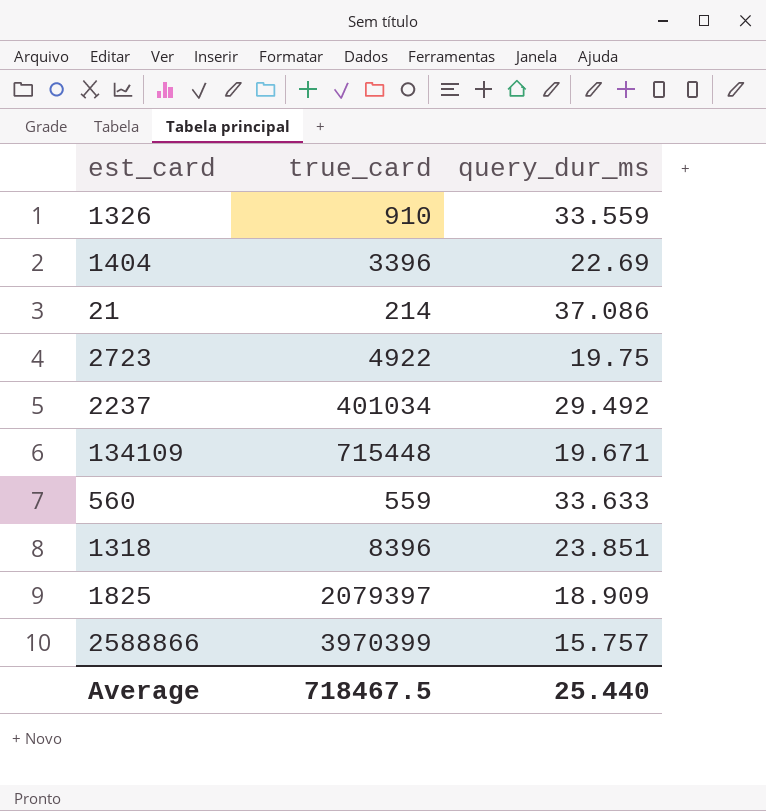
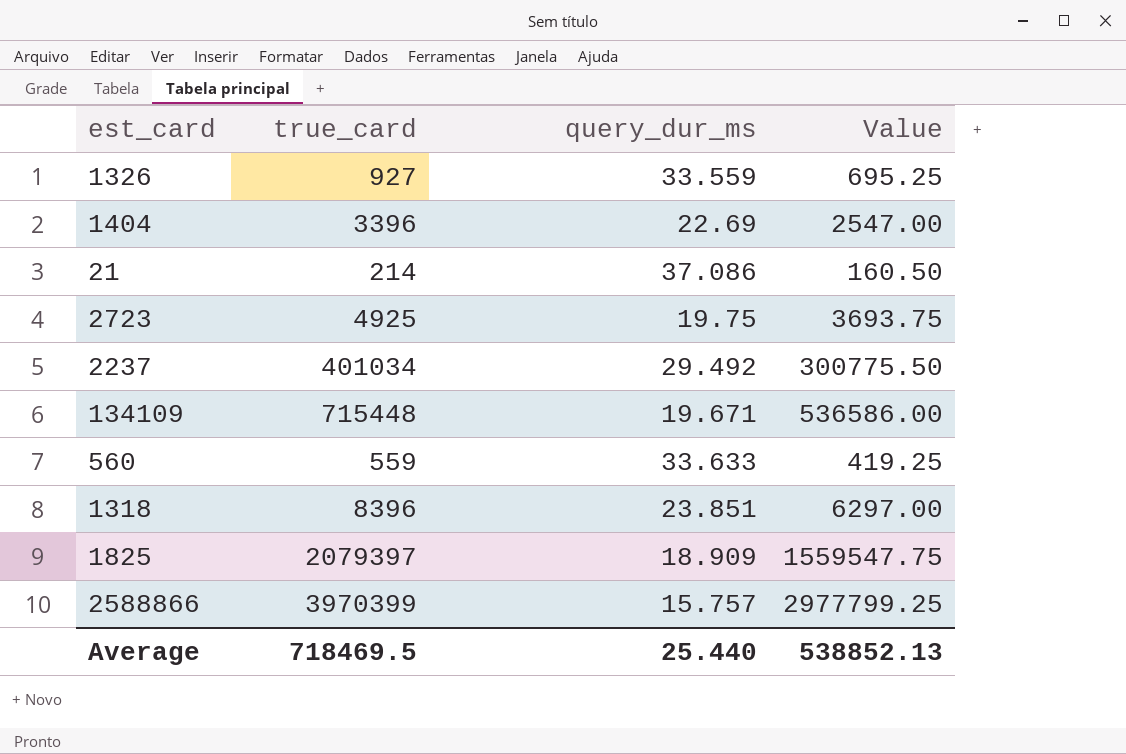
column Value | formula: none -> [true_card] * 0.75
1326 | true_card: 910 -> 927
2723 | true_card: 4922 -> 4925
Average | true_card: 718467.5 -> 718469.5

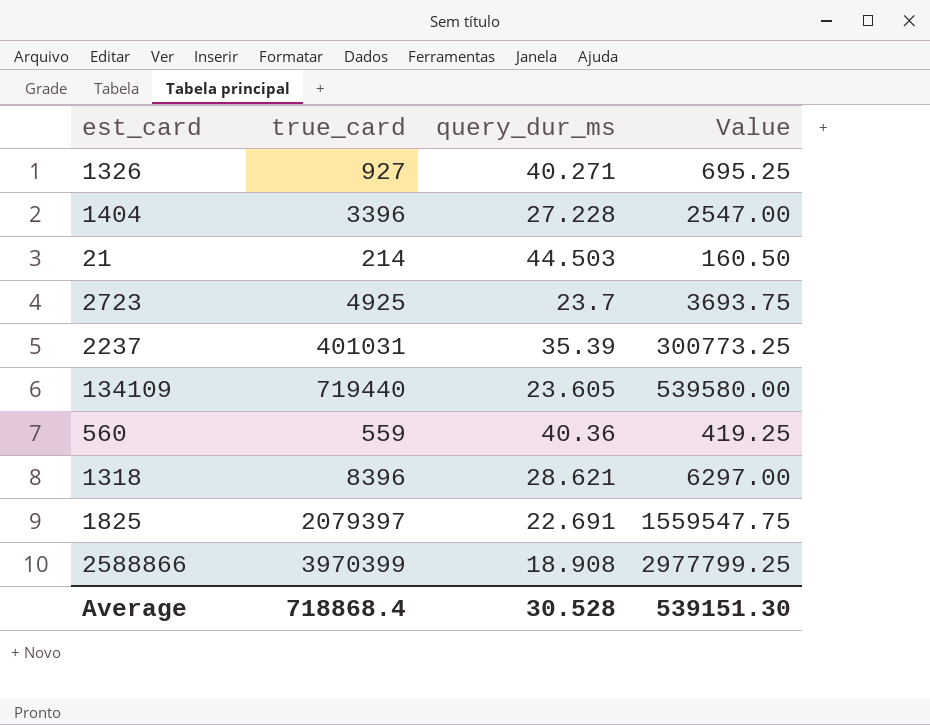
1326 | query_dur_ms: 33.559 -> 40.271
1404 | query_dur_ms: 22.69 -> 27.228
21 | query_dur_ms: 37.086 -> 44.503
2723 | query_dur_ms: 19.75 -> 23.7
2237 | true_card: 401034 -> 401031
2237 | query_dur_ms: 29.492 -> 35.39
2237 | Value: 300775.50 -> 300773.25
134109 | true_card: 715448 -> 719440
134109 | query_dur_ms: 19.671 -> 23.605
134109 | Value: 536586.00 -> 539580.00
560 | query_dur_ms: 33.633 -> 40.36
1318 | query_dur_ms: 23.851 -> 28.621
1825 | query_dur_ms: 18.909 -> 22.691
2588866 | query_dur_ms: 15.757 -> 18.908
Average | true_card: 718469.5 -> 718868.4
Average | query_dur_ms: 25.440 -> 30.528
Average | Value: 538852.13 -> 539151.30

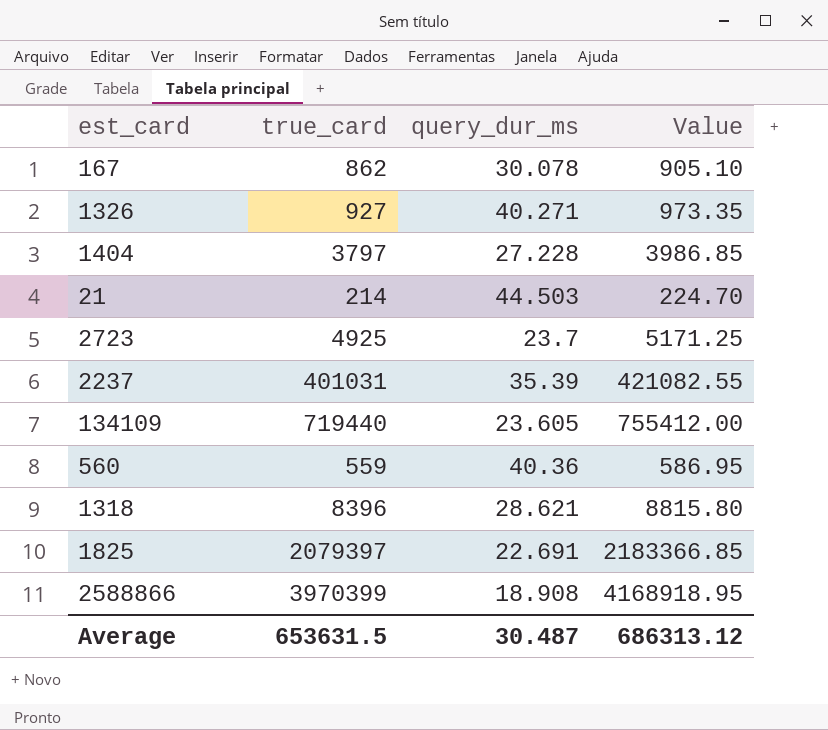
column Value | formula: [true_card] * 0.75 -> [true_card] * 1.05
row 167: none -> 862 | 30.078 | 905.10
1404 | true_card: 3396 -> 3797
Average | true_card: 718868.4 -> 653631.5
Average | query_dur_ms: 30.528 -> 30.487
Average | Value: 539151.30 -> 686313.12

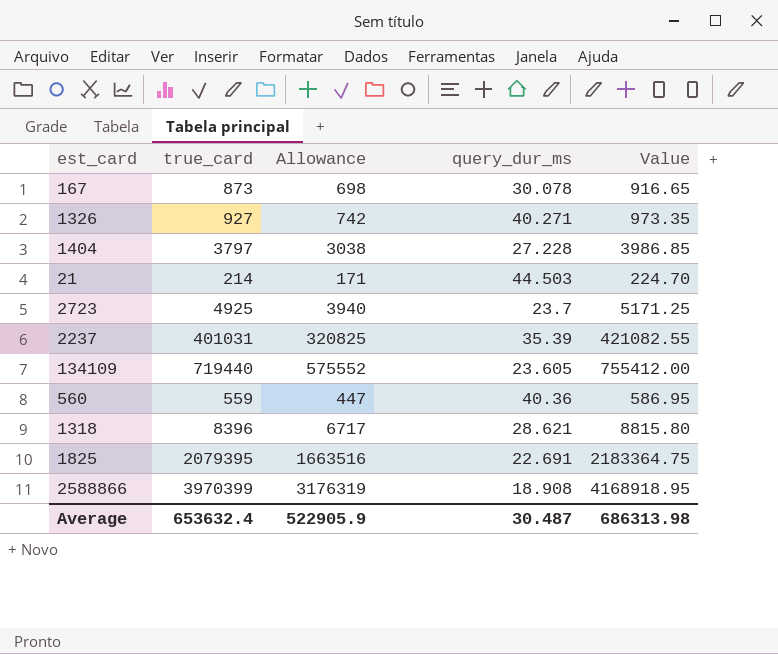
column Allowance | formula: none -> [true_card] * 0.8
167 | true_card: 862 -> 873
167 | Value: 905.10 -> 916.65
1825 | true_card: 2079397 -> 2079395
1825 | Value: 2183366.85 -> 2183364.75
Average | true_card: 653631.5 -> 653632.4
Average | Value: 686313.12 -> 686313.98

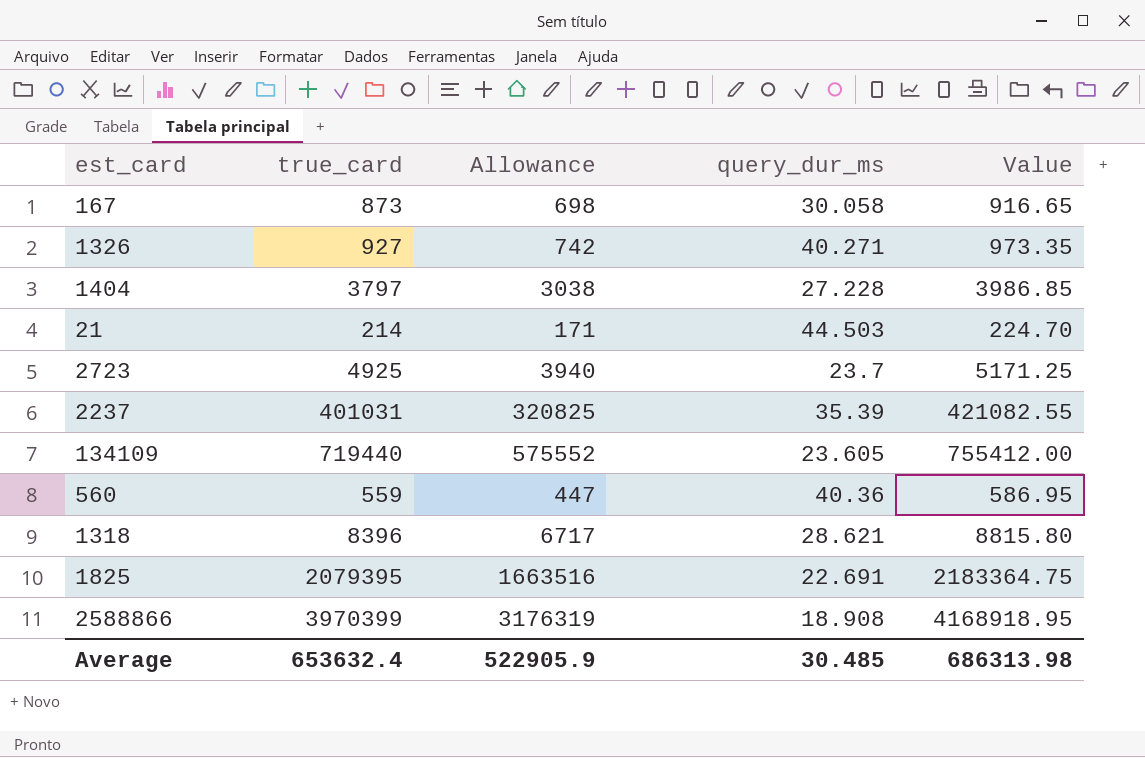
167 | query_dur_ms: 30.078 -> 30.058
Average | query_dur_ms: 30.487 -> 30.485

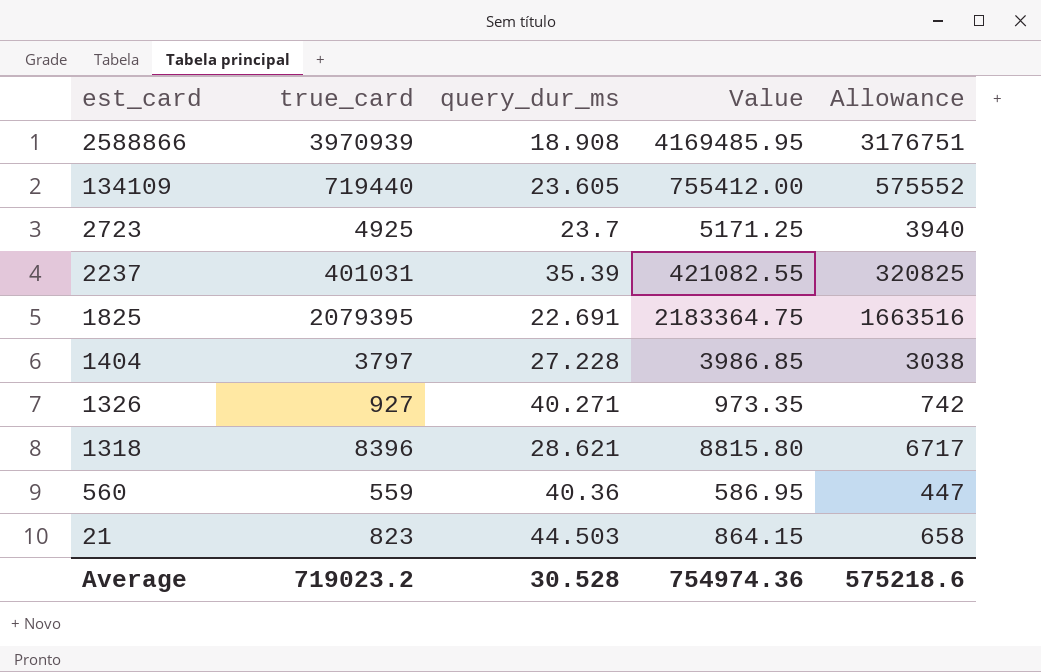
row order: none -> est_card descending
column Allowance | position: 3 -> 5
row 167: 873 | 698 | 30.058 | 916.65 -> none
2588866 | true_card: 3970399 -> 3970939
2588866 | Value: 4168918.95 -> 4169485.95
2588866 | Allowance: 3176319 -> 3176751
21 | true_card: 214 -> 823
21 | Value: 224.70 -> 864.15
21 | Allowance: 171 -> 658
Average | true_card: 653632.4 -> 719023.2
Average | query_dur_ms: 30.485 -> 30.528
Average | Value: 686313.98 -> 754974.36
Average | Allowance: 522905.9 -> 575218.6

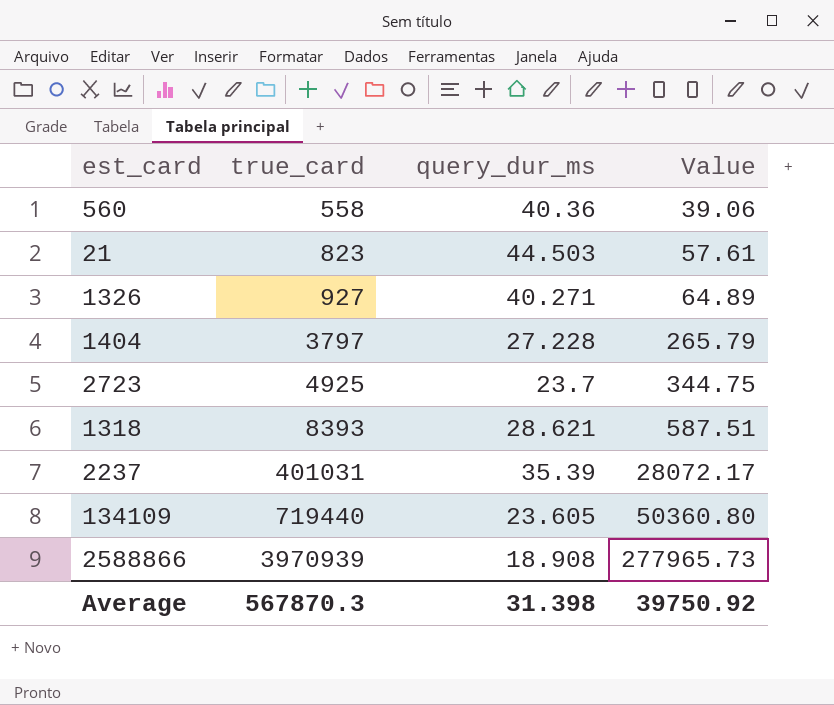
row order: est_card descending -> true_card ascending
column Allowance | formula: [true_card] * 0.8 -> none
column Value | formula: [true_card] * 1.05 -> [true_card] * 0.07
row 1825: 2079395 | 22.691 | 2183364.75 | 1663516 -> none
560 | true_card: 559 -> 558
1318 | true_card: 8396 -> 8393
Average | true_card: 719023.2 -> 567870.3
Average | query_dur_ms: 30.528 -> 31.398
Average | Value: 754974.36 -> 39750.92

